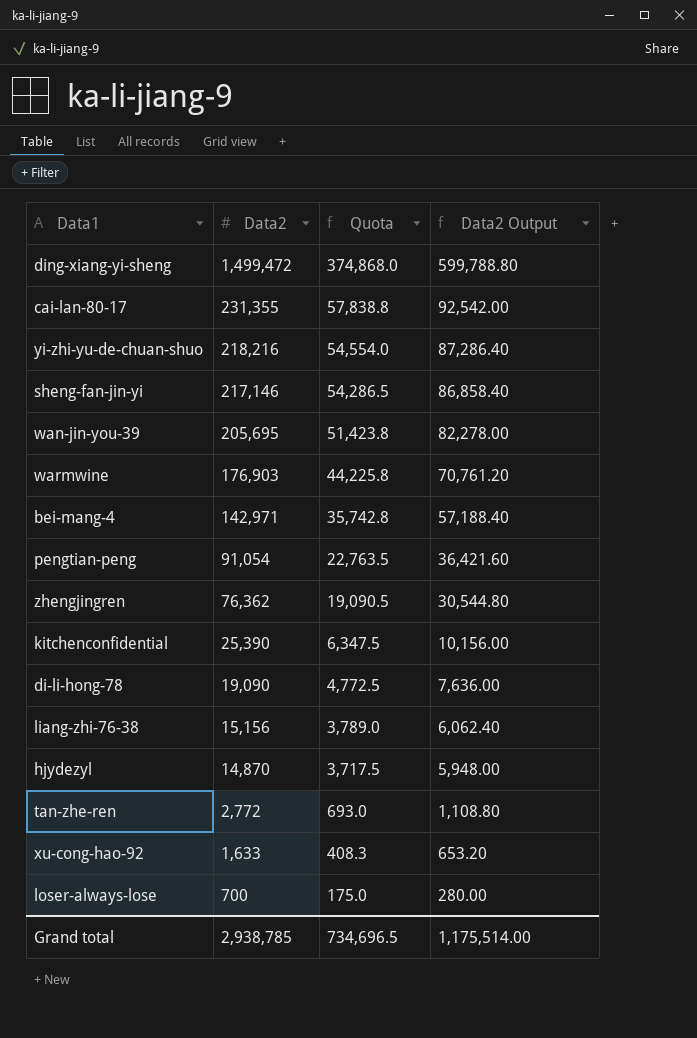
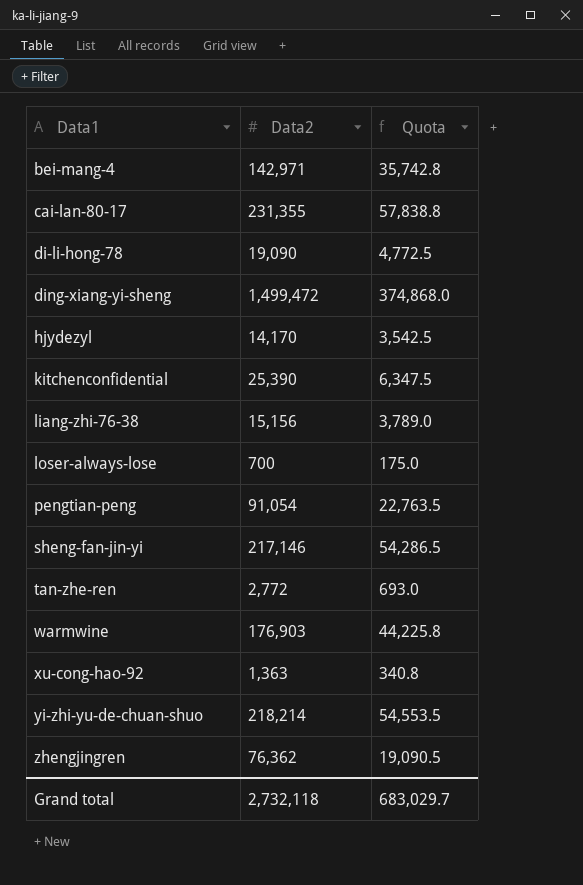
row order: Data2 descending -> Data1 ascending
column Data2 Output | formula: [Data2] * 0.4 -> none
row wan-jin-you-39: 205,695 | 51,423.8 | 82,278.00 -> none
hjydezyl | Data2: 14,870 -> 14,170
hjydezyl | Quota: 3,717.5 -> 3,542.5
xu-cong-hao-92 | Data2: 1,633 -> 1,363
xu-cong-hao-92 | Quota: 408.3 -> 340.8
yi-zhi-yu-de-chuan-shuo | Data2: 218,216 -> 218,214
yi-zhi-yu-de-chuan-shuo | Quota: 54,554.0 -> 54,553.5
Grand total | Data2: 2,938,785 -> 2,732,118
Grand total | Quota: 734,696.5 -> 683,029.7

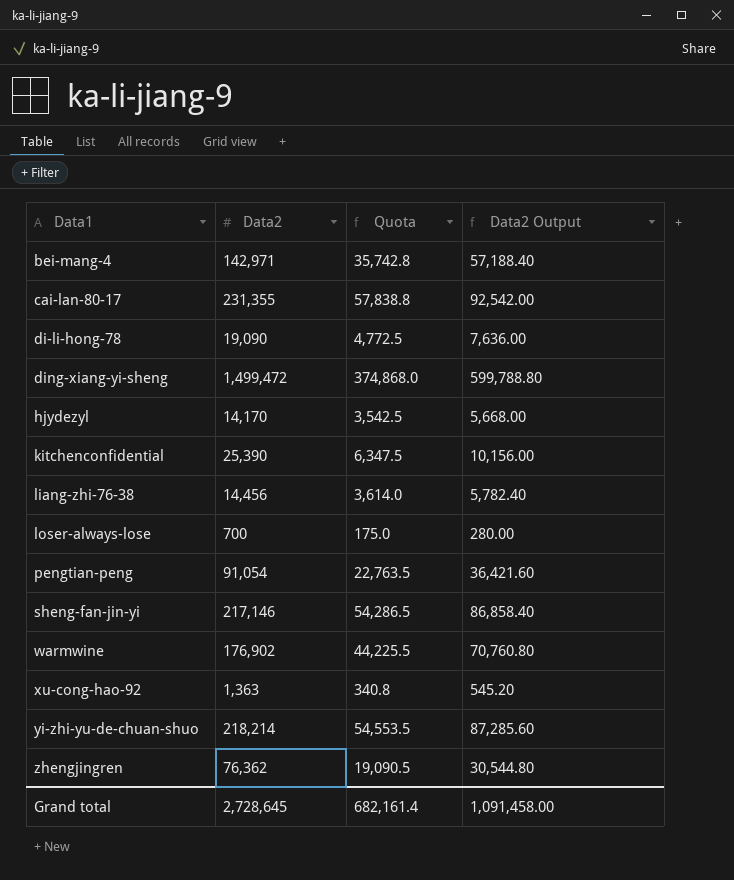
column Data2 Output | formula: none -> [Data2] * 0.4
row tan-zhe-ren: 2,772 | 693.0 -> none
liang-zhi-76-38 | Data2: 15,156 -> 14,456
liang-zhi-76-38 | Quota: 3,789.0 -> 3,614.0
warmwine | Data2: 176,903 -> 176,902
warmwine | Quota: 44,225.8 -> 44,225.5
Grand total | Data2: 2,732,118 -> 2,728,645
Grand total | Quota: 683,029.7 -> 682,161.4

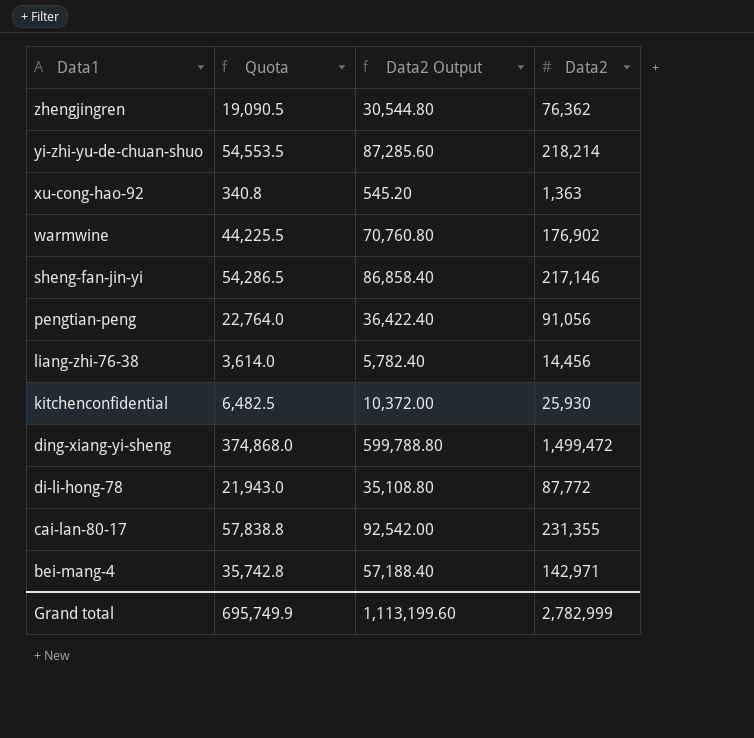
row order: Data1 ascending -> Data1 descending
column Data2 | position: 2 -> 4
row hjydezyl: 14,170 | 3,542.5 | 5,668.00 -> none
row loser-always-lose: 700 | 175.0 | 280.00 -> none
pengtian-peng | Quota: 22,763.5 -> 22,764.0
pengtian-peng | Data2 Output: 36,421.60 -> 36,422.40
pengtian-peng | Data2: 91,054 -> 91,056
kitchenconfidential | Quota: 6,347.5 -> 6,482.5
kitchenconfidential | Data2 Output: 10,156.00 -> 10,372.00
kitchenconfidential | Data2: 25,390 -> 25,930
di-li-hong-78 | Quota: 4,772.5 -> 21,943.0
di-li-hong-78 | Data2 Output: 7,636.00 -> 35,108.80
di-li-hong-78 | Data2: 19,090 -> 87,772
Grand total | Quota: 682,161.4 -> 695,749.9
Grand total | Data2 Output: 1,091,458.00 -> 1,113,199.60
Grand total | Data2: 2,728,645 -> 2,782,999

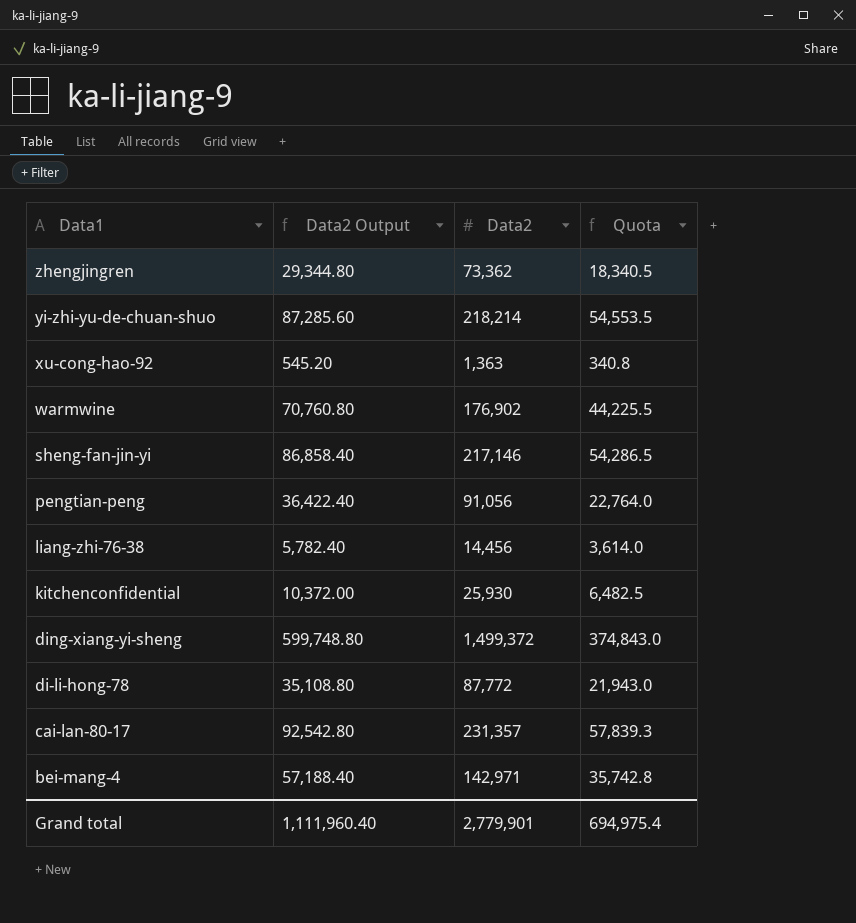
column Quota | position: 2 -> 4
zhengjingren | Data2 Output: 30,544.80 -> 29,344.80
zhengjingren | Data2: 76,362 -> 73,362
zhengjingren | Quota: 19,090.5 -> 18,340.5
ding-xiang-yi-sheng | Data2 Output: 599,788.80 -> 599,748.80
ding-xiang-yi-sheng | Data2: 1,499,472 -> 1,499,372
ding-xiang-yi-sheng | Quota: 374,868.0 -> 374,843.0
cai-lan-80-17 | Data2 Output: 92,542.00 -> 92,542.80
cai-lan-80-17 | Data2: 231,355 -> 231,357
cai-lan-80-17 | Quota: 57,838.8 -> 57,839.3
Grand total | Data2 Output: 1,113,199.60 -> 1,111,960.40
Grand total | Data2: 2,782,999 -> 2,779,901
Grand total | Quota: 695,749.9 -> 694,975.4

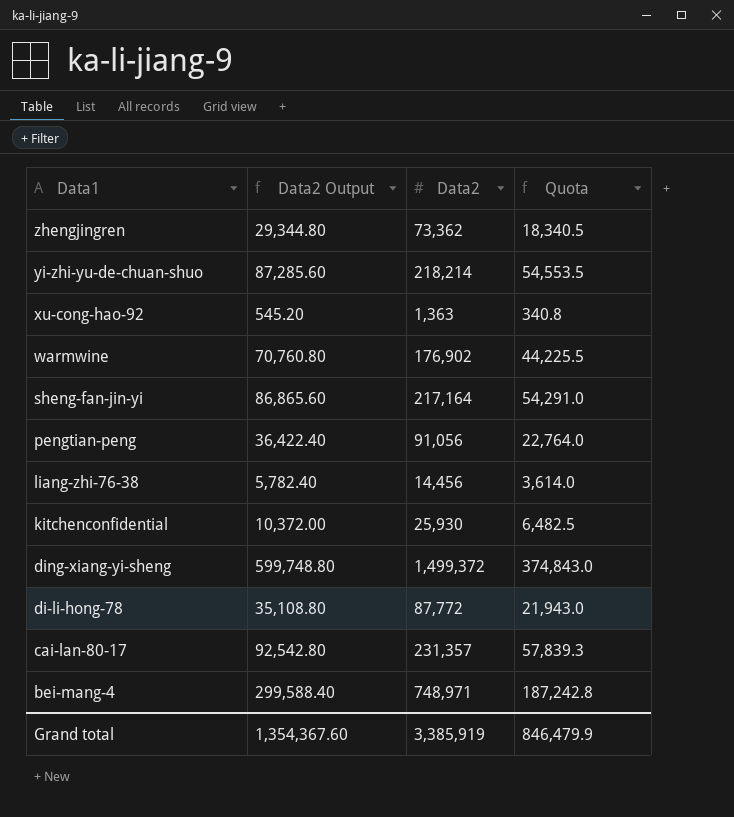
sheng-fan-jin-yi | Data2 Output: 86,858.40 -> 86,865.60
sheng-fan-jin-yi | Data2: 217,146 -> 217,164
sheng-fan-jin-yi | Quota: 54,286.5 -> 54,291.0
bei-mang-4 | Data2 Output: 57,188.40 -> 299,588.40
bei-mang-4 | Data2: 142,971 -> 748,971
bei-mang-4 | Quota: 35,742.8 -> 187,242.8
Grand total | Data2 Output: 1,111,960.40 -> 1,354,367.60
Grand total | Data2: 2,779,901 -> 3,385,919
Grand total | Quota: 694,975.4 -> 846,479.9

